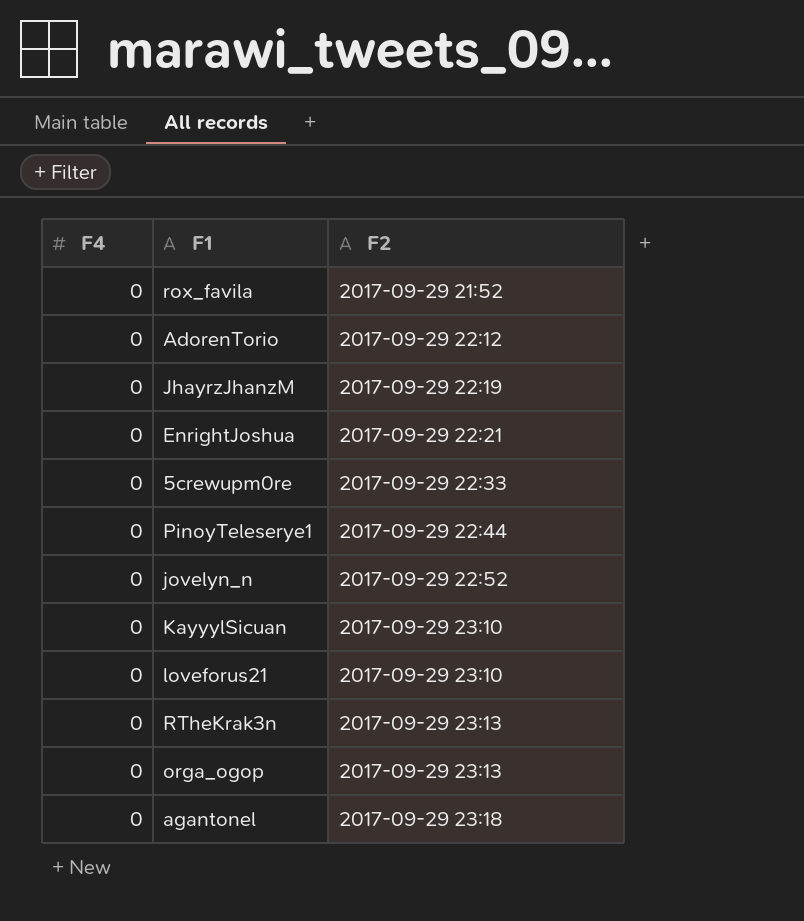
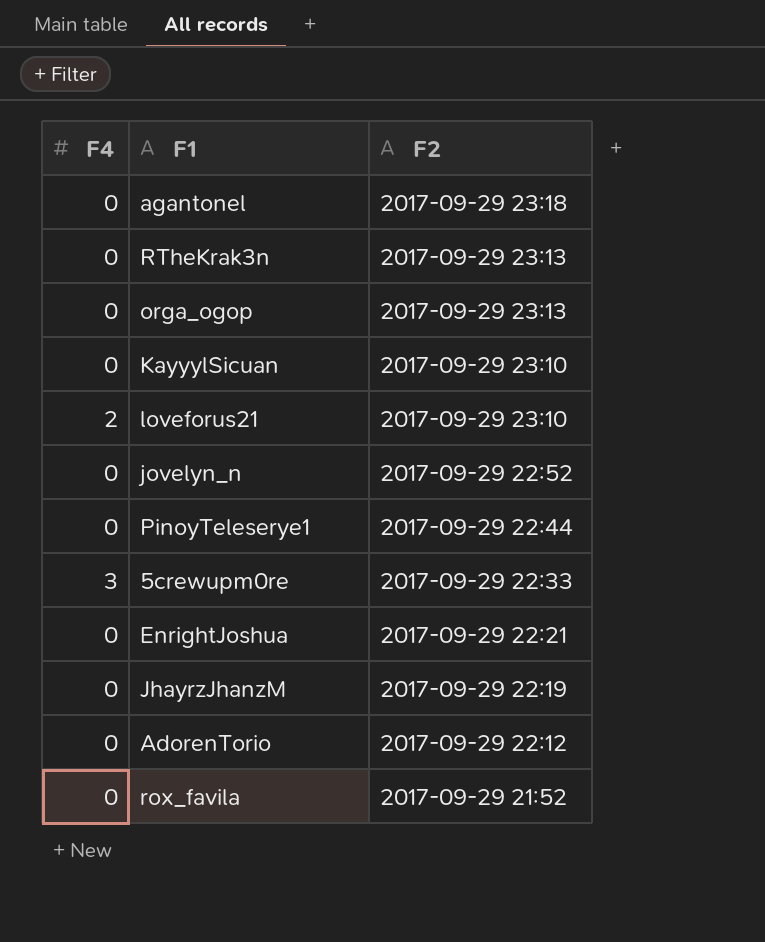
row order: F2 ascending -> F2 descending
loveforus21 | F4: 0 -> 2
5crewupm0re | F4: 0 -> 3

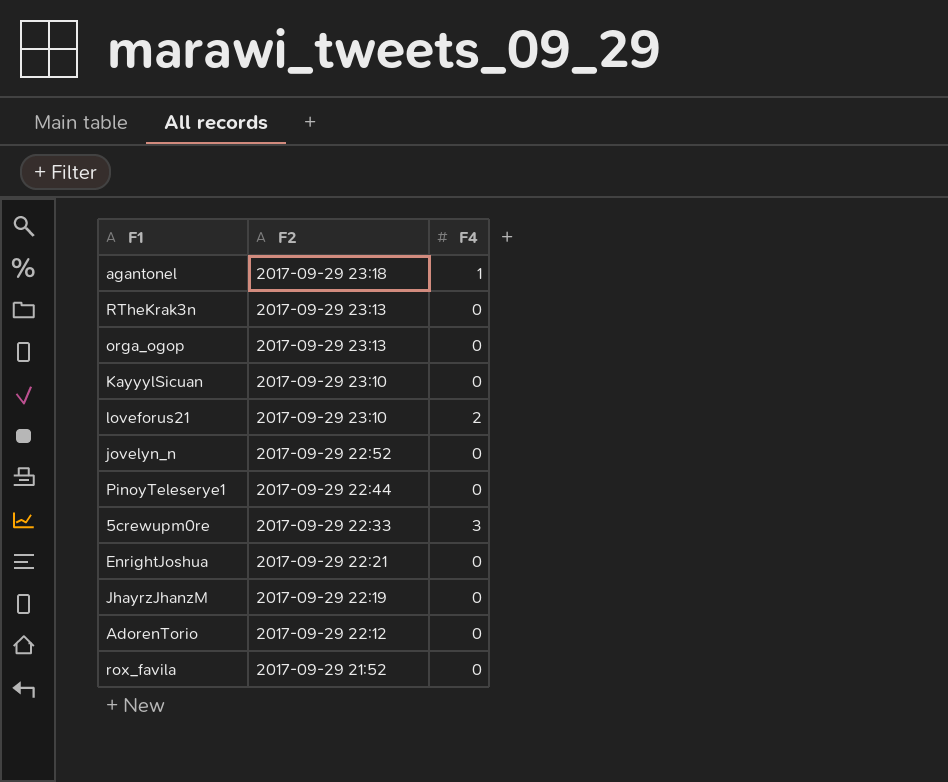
column F4 | position: 1 -> 3
agantonel | F4: 0 -> 1

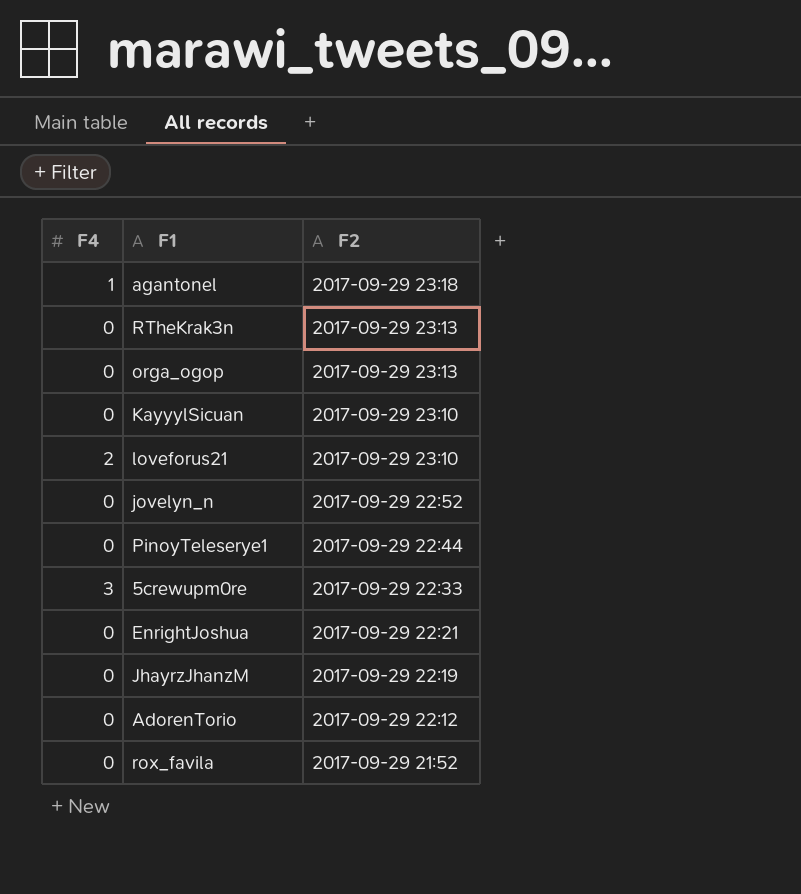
column F4 | position: 3 -> 1

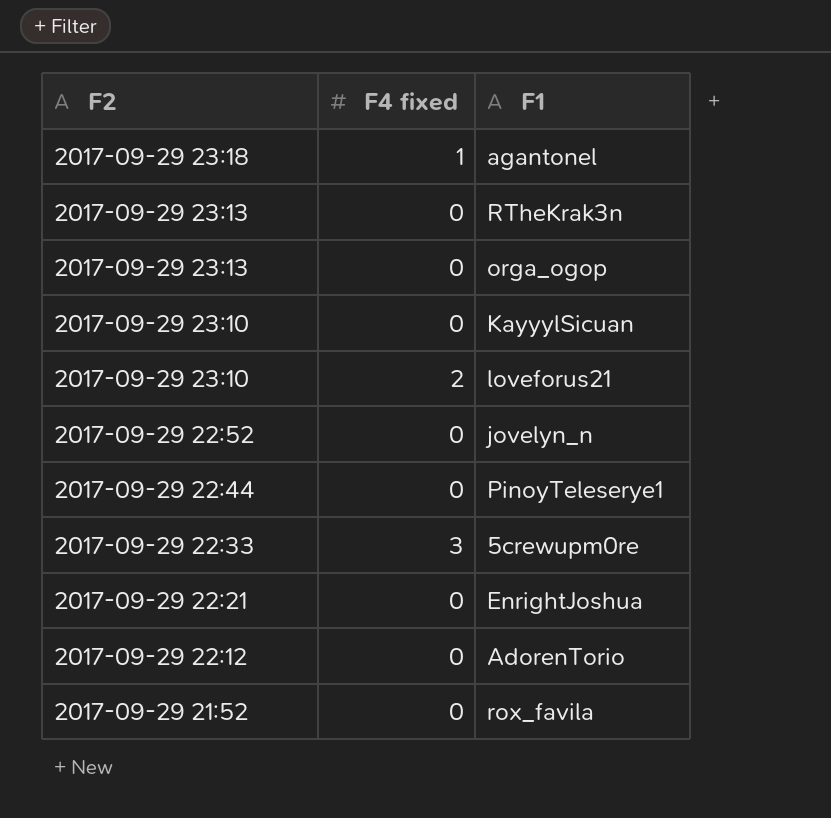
column F2 | position: 3 -> 1
column name: F4 -> F4 fixed
row JhayrzJhanzM: 0 | 2017-09-29 22:19 -> none

